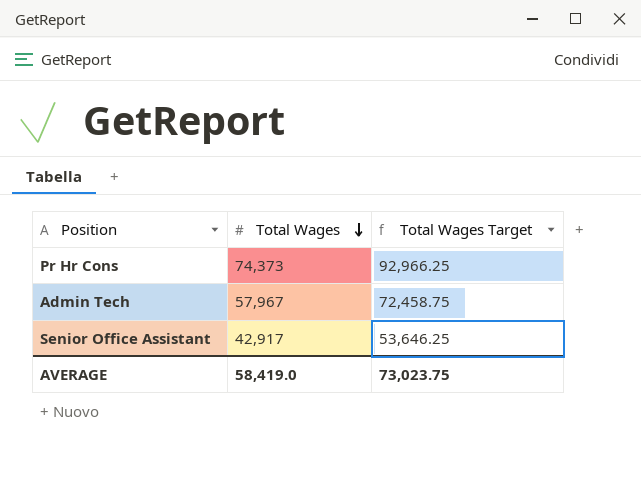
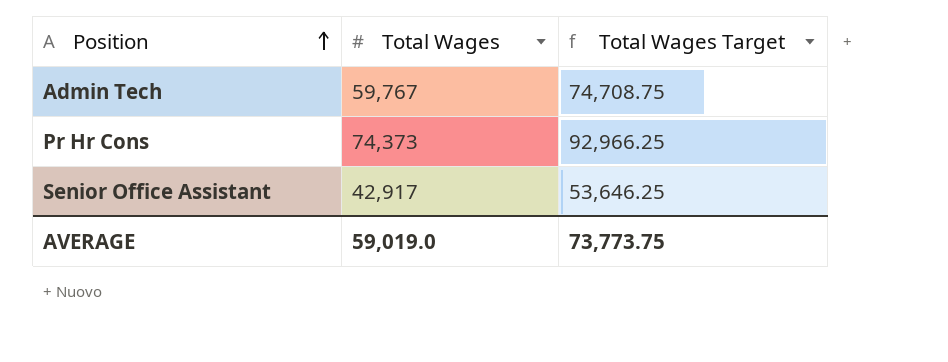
row order: Total Wages descending -> Position ascending
Admin Tech | Total Wages: 57,967 -> 59,767
Admin Tech | Total Wages Target: 72,458.75 -> 74,708.75
AVERAGE | Total Wages: 58,419.0 -> 59,019.0
AVERAGE | Total Wages Target: 73,023.75 -> 73,773.75

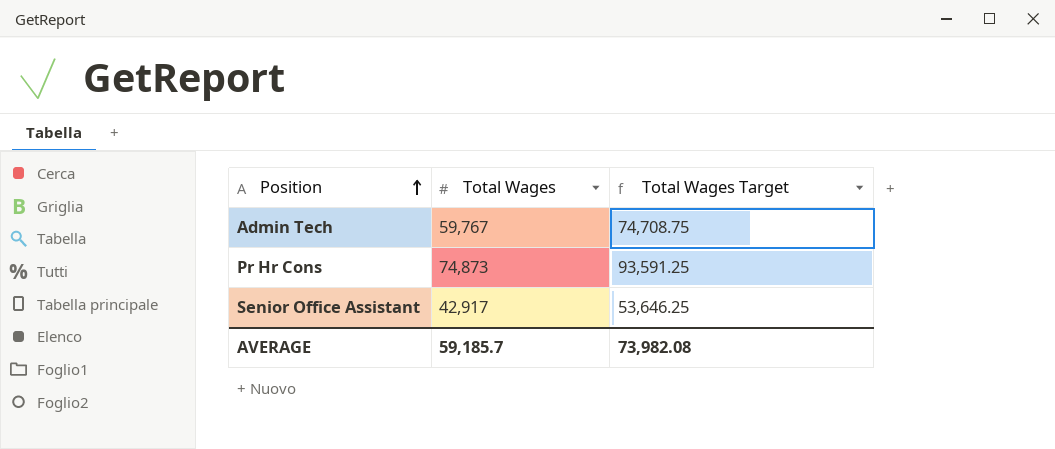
Pr Hr Cons | Total Wages: 74,373 -> 74,873
Pr Hr Cons | Total Wages Target: 92,966.25 -> 93,591.25
AVERAGE | Total Wages: 59,019.0 -> 59,185.7
AVERAGE | Total Wages Target: 73,773.75 -> 73,982.08

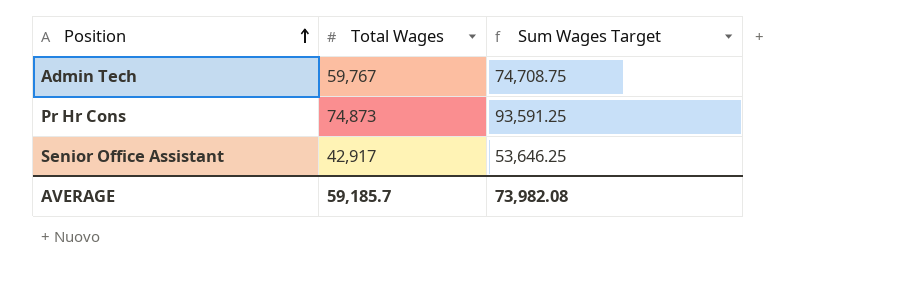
column name: Total Wages Target -> Sum Wages Target

